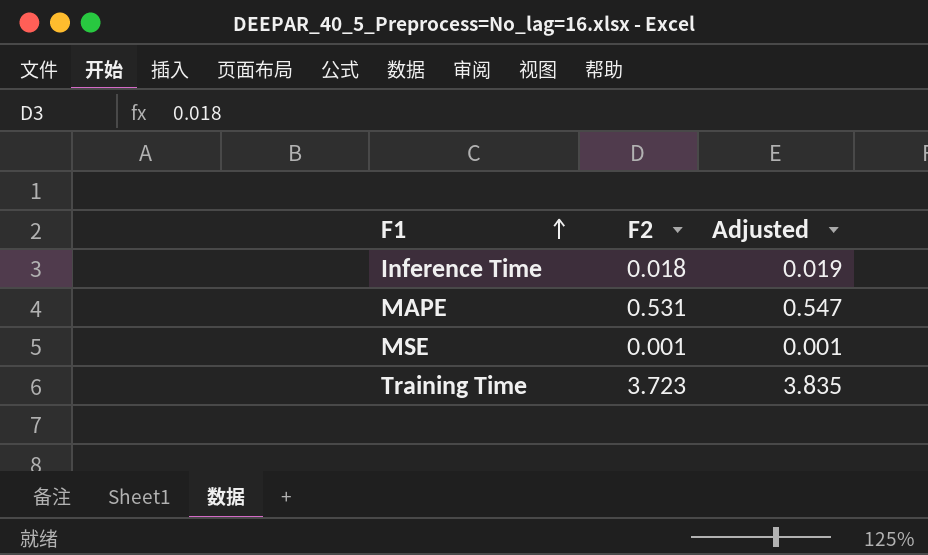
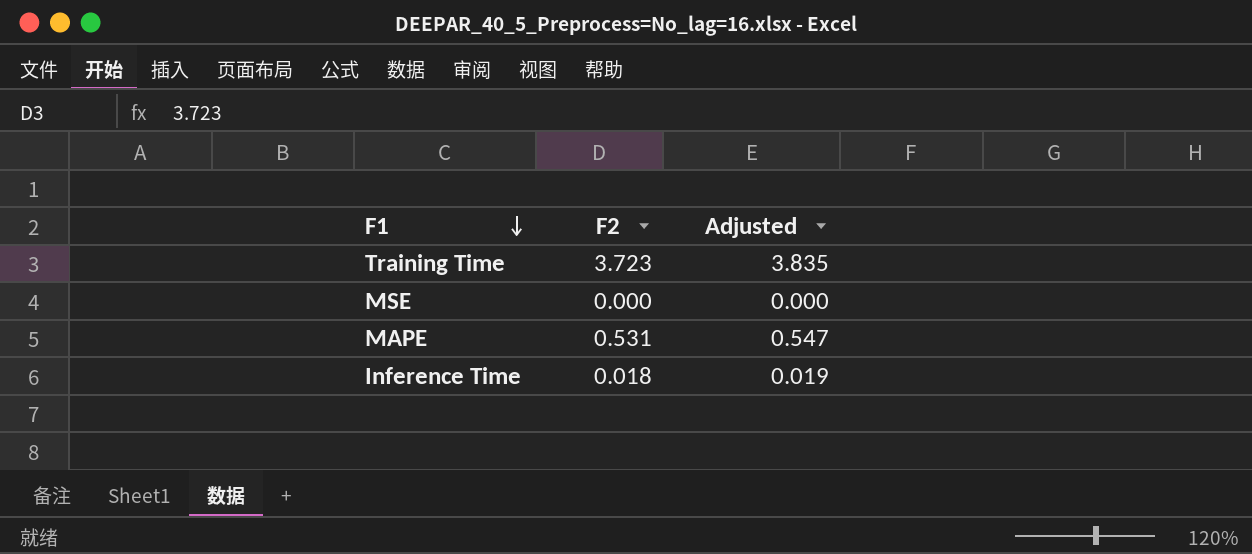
row order: F1 ascending -> F1 descending
MSE | F2: 0.001 -> 0.000
MSE | Adjusted: 0.001 -> 0.000

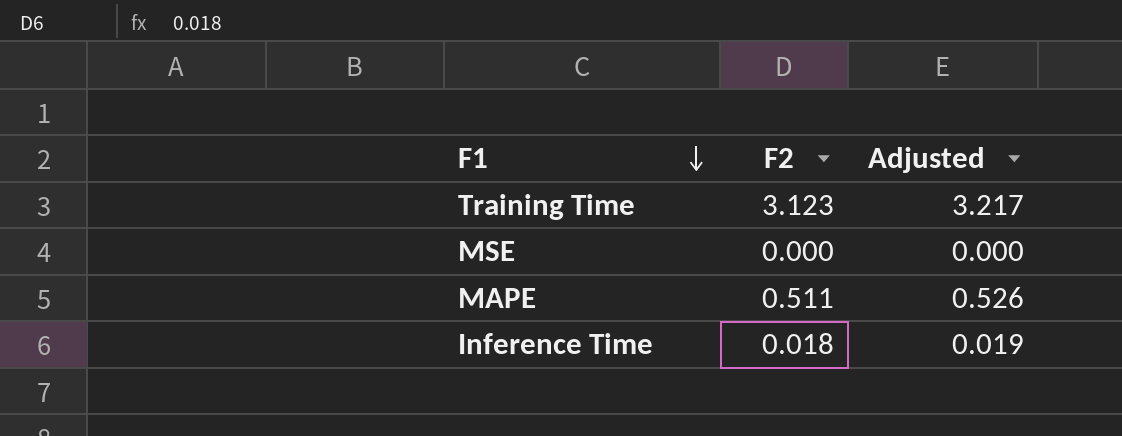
Training Time | F2: 3.723 -> 3.123
Training Time | Adjusted: 3.835 -> 3.217
MAPE | F2: 0.531 -> 0.511
MAPE | Adjusted: 0.547 -> 0.526

